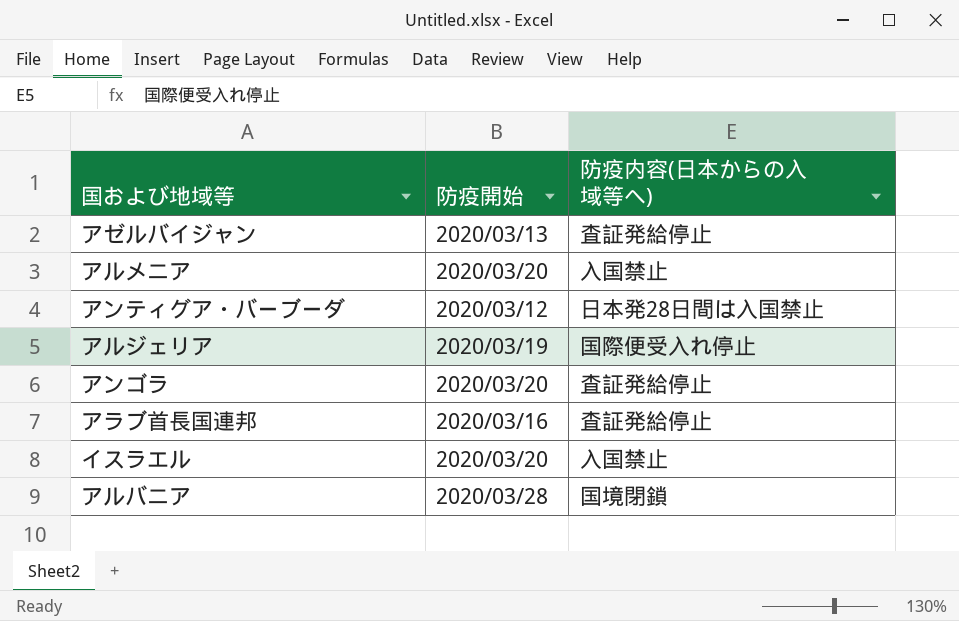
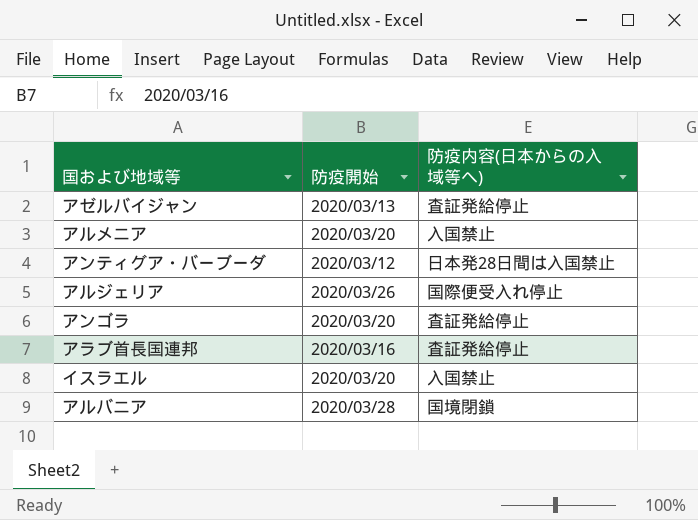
アルジェリア | 防疫開始: 2020/03/19 -> 2020/03/26

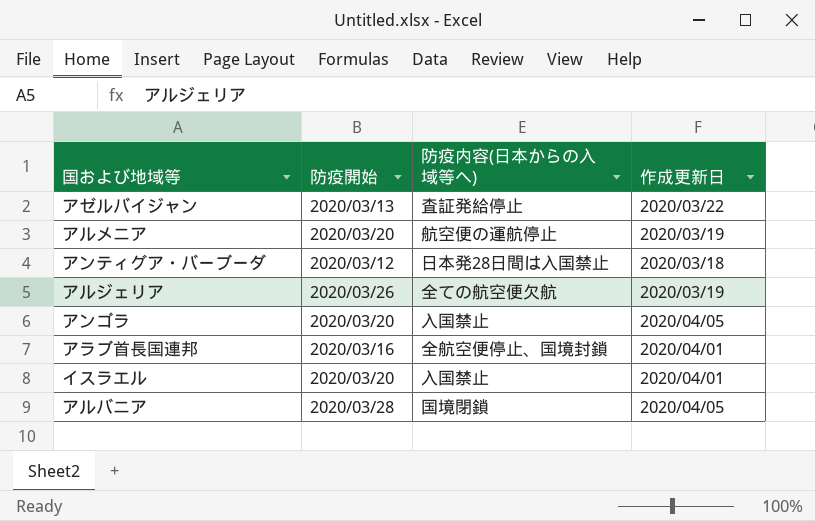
column 作成更新日 | position: none -> 4
アルメニア | 防疫内容(日本からの入域等へ): 入国禁止 -> 航空便の運航停止
アルジェリア | 防疫内容(日本からの入域等へ): 国際便受入れ停止 -> 全ての航空便欠航
アンゴラ | 防疫内容(日本からの入域等へ): 査証発給停止 -> 入国禁止
アラブ首長国連邦 | 防疫内容(日本からの入域等へ): 査証発給停止 -> 全航空便停止、国境封鎖

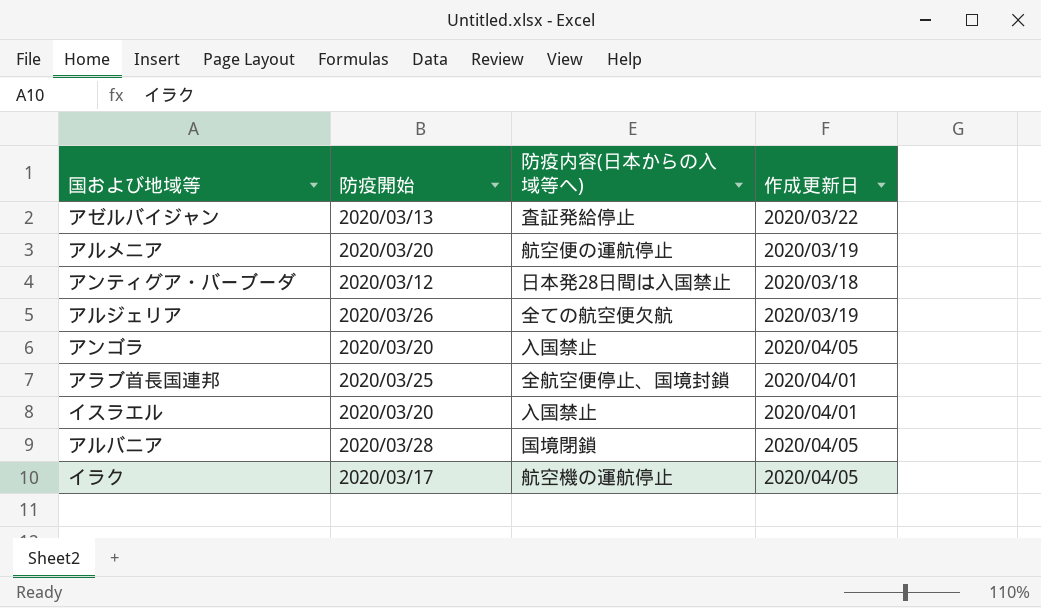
アラブ首長国連邦 | 防疫開始: 2020/03/16 -> 2020/03/25
row イラク: none -> 2020/03/17 | 航空機の運航停止 | 2020/04/05

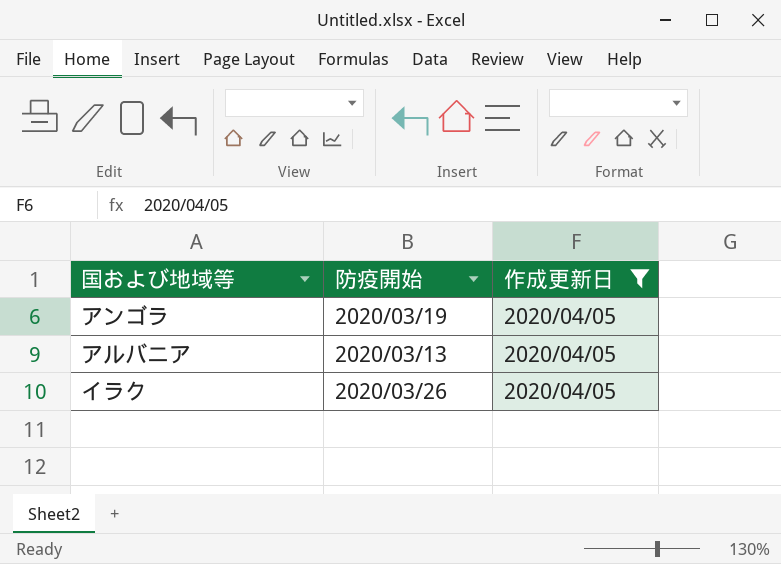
filter: none -> 作成更新日 = 2020/04/05
column 防疫内容(日本からの入域等へ) | position: 3 -> none
アンゴラ | 防疫開始: 2020/03/20 -> 2020/03/19
アルバニア | 防疫開始: 2020/03/28 -> 2020/03/13
イラク | 防疫開始: 2020/03/17 -> 2020/03/26

